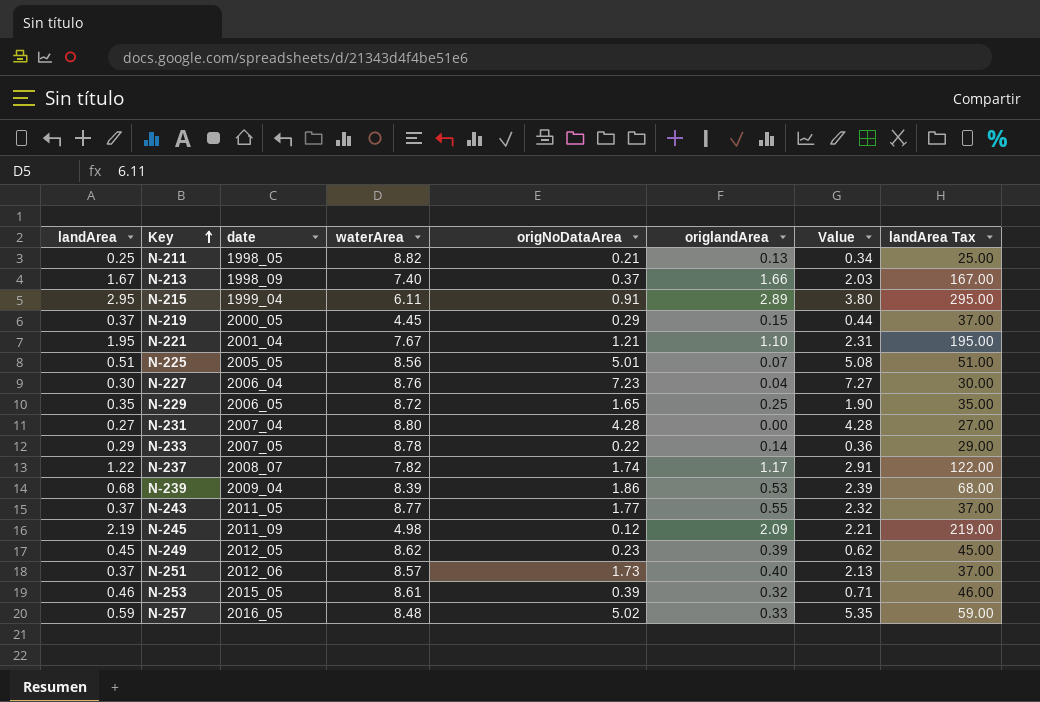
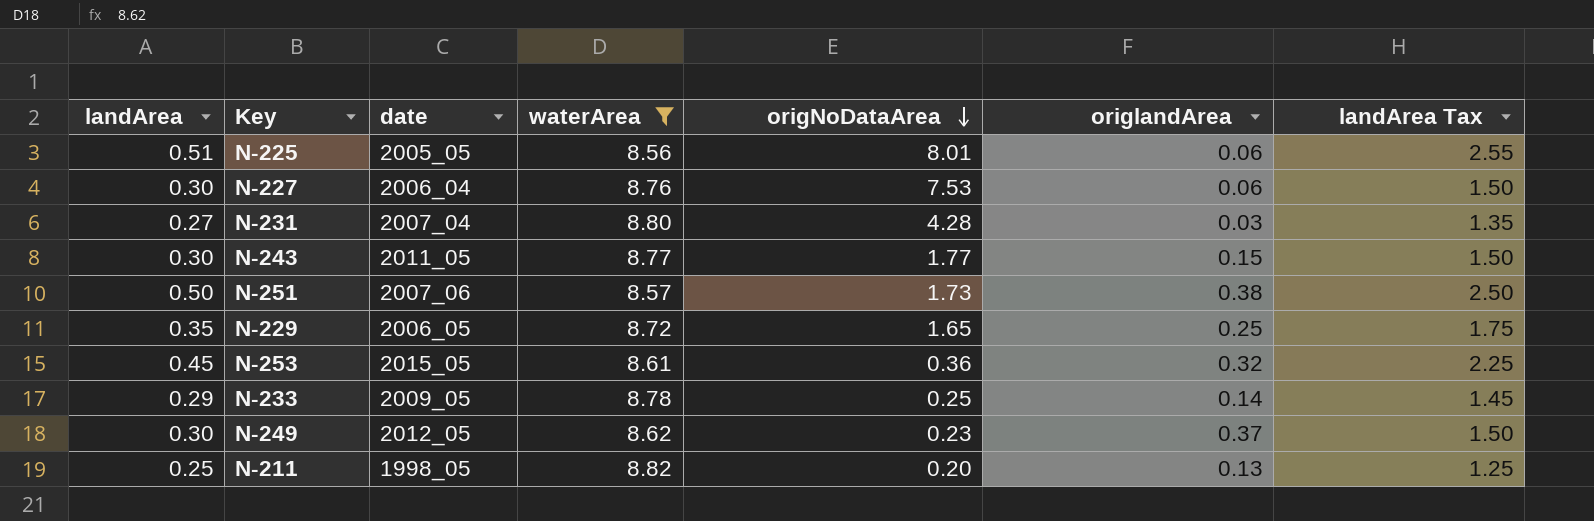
filter: none -> waterArea >= 8.56
row order: Key ascending -> origNoDataArea descending
column Value | formula: [origNoDataArea] + [origlandArea] -> none
column landArea Tax | formula: [landArea] * 100 -> [landArea] * 5
N-225 | origNoDataArea: 5.01 -> 8.01
N-225 | origlandArea: 0.07 -> 0.06
N-227 | origNoDataArea: 7.23 -> 7.53
N-227 | origlandArea: 0.04 -> 0.06
N-231 | origlandArea: 0.00 -> 0.03
N-243 | landArea: 0.37 -> 0.30
N-243 | origlandArea: 0.55 -> 0.15
N-251 | landArea: 0.37 -> 0.50
N-251 | date: 2012_06 -> 2007_06
N-251 | origlandArea: 0.40 -> 0.38
N-253 | landArea: 0.46 -> 0.45
N-253 | origNoDataArea: 0.39 -> 0.36
N-233 | date: 2007_05 -> 2009_05
N-233 | origNoDataArea: 0.22 -> 0.25
N-249 | landArea: 0.45 -> 0.30
N-249 | origlandArea: 0.39 -> 0.37
N-211 | origNoDataArea: 0.21 -> 0.20

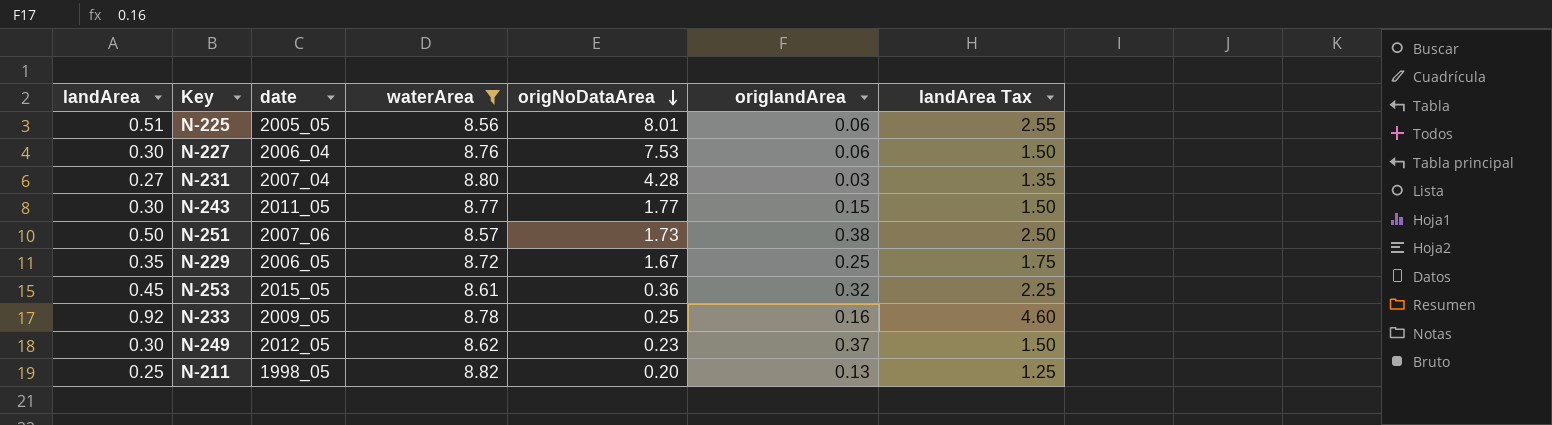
N-229 | origNoDataArea: 1.65 -> 1.67
N-233 | landArea: 0.29 -> 0.92
N-233 | origlandArea: 0.14 -> 0.16
N-233 | landArea Tax: 1.45 -> 4.60

